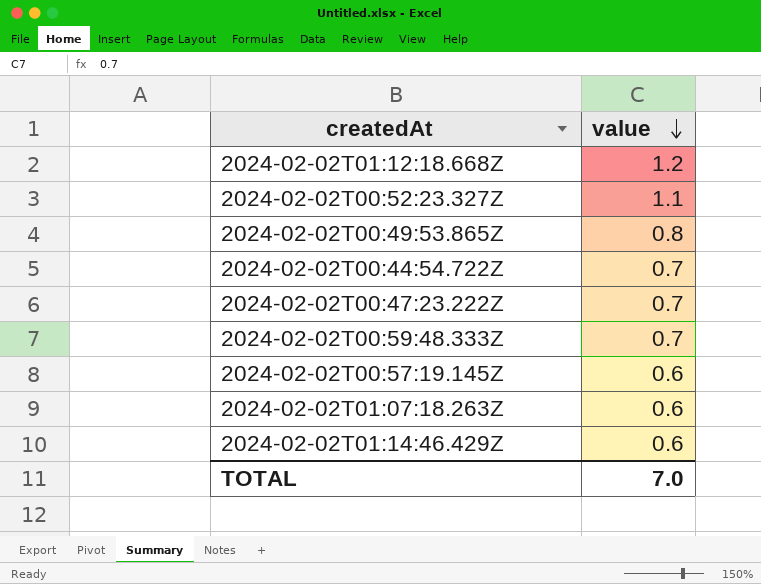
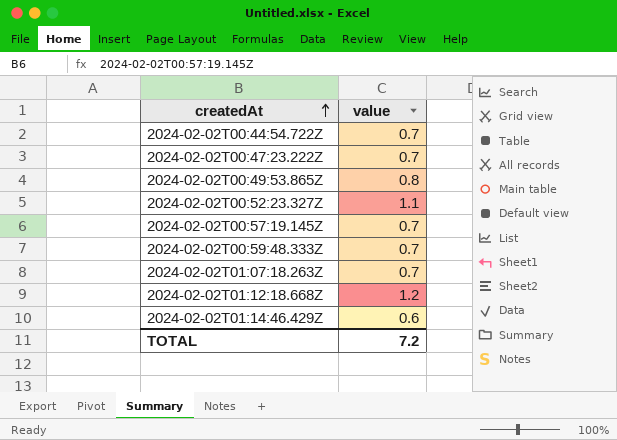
row order: value descending -> createdAt ascending
2024-02-02T00:57:19.145Z | value: 0.6 -> 0.7
2024-02-02T01:07:18.263Z | value: 0.6 -> 0.7
TOTAL | value: 7.0 -> 7.2

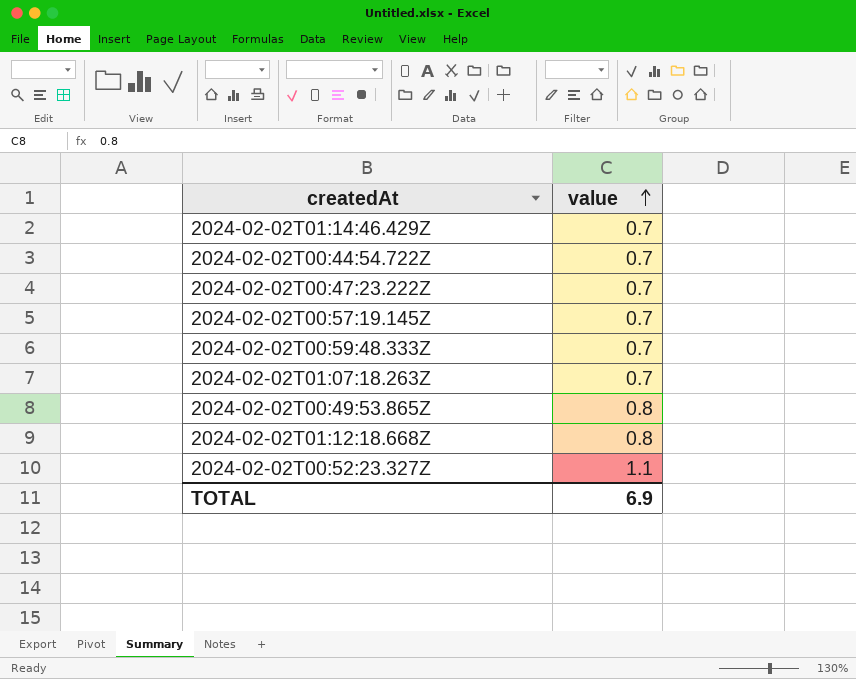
row order: createdAt ascending -> value ascending
2024-02-02T01:14:46.429Z | value: 0.6 -> 0.7
2024-02-02T01:12:18.668Z | value: 1.2 -> 0.8
TOTAL | value: 7.2 -> 6.9

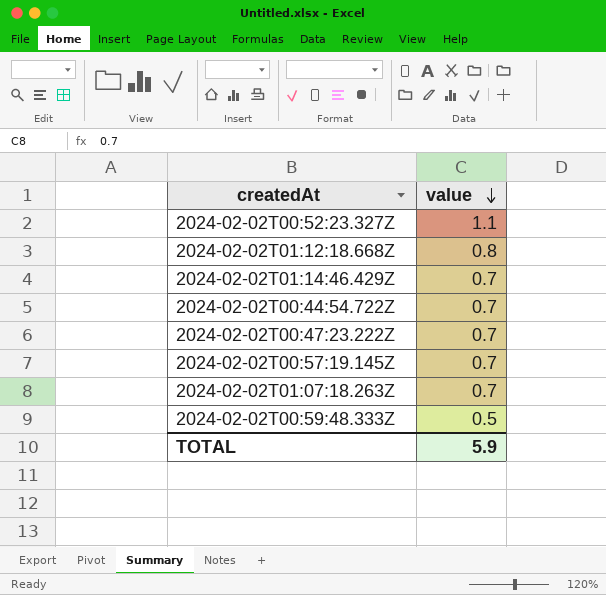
row order: value ascending -> value descending
row 2024-02-02T00:49:53.865Z: 0.8 -> none
2024-02-02T00:59:48.333Z | value: 0.7 -> 0.5
TOTAL | value: 6.9 -> 5.9

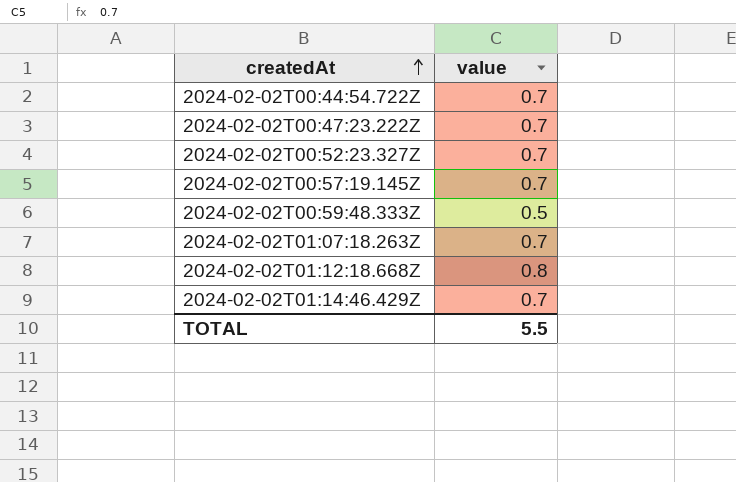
row order: value descending -> createdAt ascending
2024-02-02T00:52:23.327Z | value: 1.1 -> 0.7
TOTAL | value: 5.9 -> 5.5

